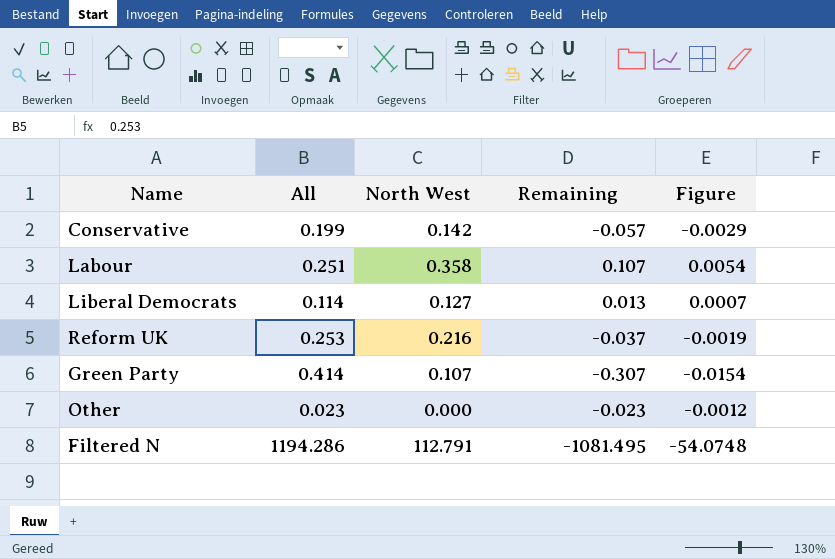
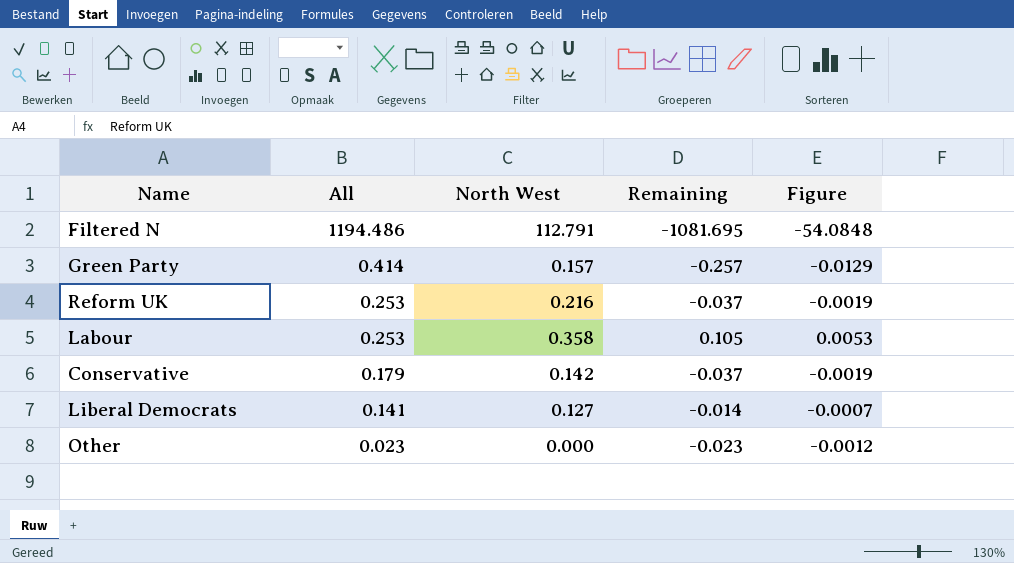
row order: none -> All descending
Filtered N | All: 1194.286 -> 1194.486
Filtered N | Remaining: -1081.495 -> -1081.695
Filtered N | Figure: -54.0748 -> -54.0848
Green Party | North West: 0.107 -> 0.157
Green Party | Remaining: -0.307 -> -0.257
Green Party | Figure: -0.0154 -> -0.0129
Labour | All: 0.251 -> 0.253
Labour | Remaining: 0.107 -> 0.105
Labour | Figure: 0.0054 -> 0.0053
Conservative | All: 0.199 -> 0.179
Conservative | Remaining: -0.057 -> -0.037
Conservative | Figure: -0.0029 -> -0.0019
Liberal Democrats | All: 0.114 -> 0.141
Liberal Democrats | Remaining: 0.013 -> -0.014
Liberal Democrats | Figure: 0.0007 -> -0.0007

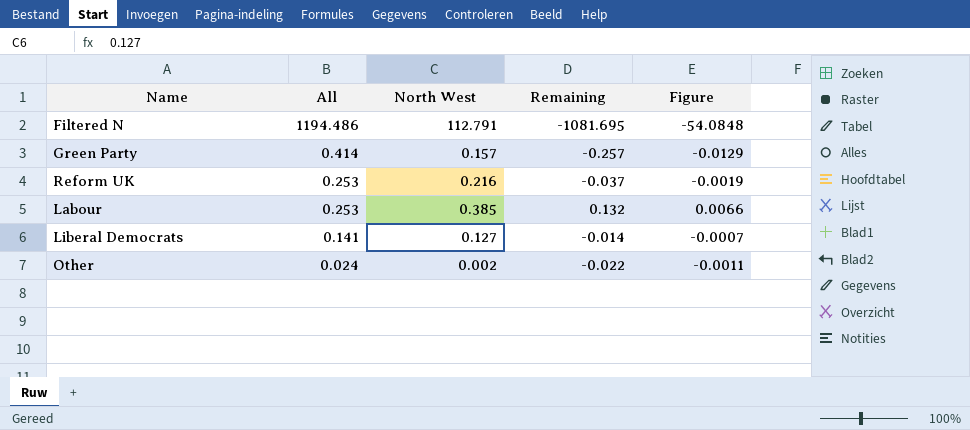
row Conservative: 0.179 | 0.142 | -0.037 | -0.0019 -> none
Labour | North West: 0.358 -> 0.385
Labour | Remaining: 0.105 -> 0.132
Labour | Figure: 0.0053 -> 0.0066
Other | All: 0.023 -> 0.024
Other | North West: 0.000 -> 0.002
Other | Remaining: -0.023 -> -0.022
Other | Figure: -0.0012 -> -0.0011

